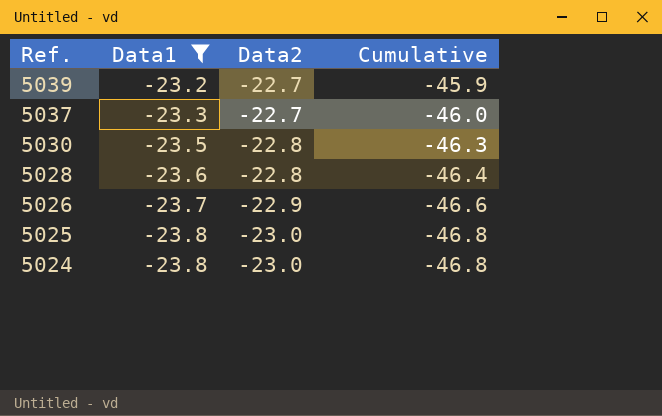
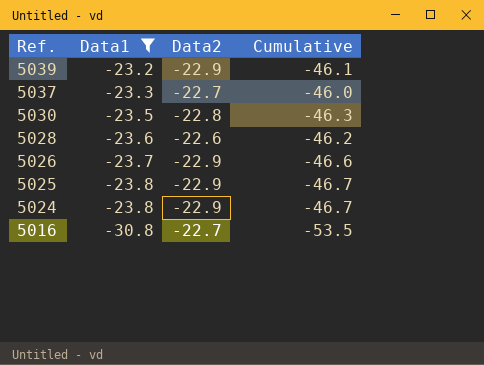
5039 | Data2: -22.7 -> -22.9
5039 | Cumulative: -45.9 -> -46.1
5028 | Data2: -22.8 -> -22.6
5028 | Cumulative: -46.4 -> -46.2
5025 | Data2: -23.0 -> -22.9
5025 | Cumulative: -46.8 -> -46.7
5024 | Data2: -23.0 -> -22.9
5024 | Cumulative: -46.8 -> -46.7
row 5016: none -> -30.8 | -22.7 | -53.5

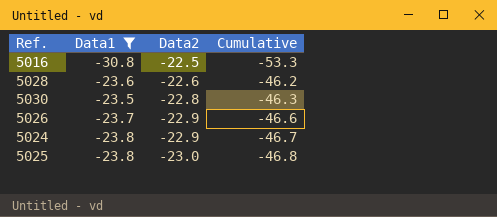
row order: Ref. descending -> Data2 descending
row 5039: -23.2 | -22.9 | -46.1 -> none
row 5037: -23.3 | -22.7 | -46.0 -> none
5016 | Data2: -22.7 -> -22.5
5016 | Cumulative: -53.5 -> -53.3
5025 | Data2: -22.9 -> -23.0
5025 | Cumulative: -46.7 -> -46.8

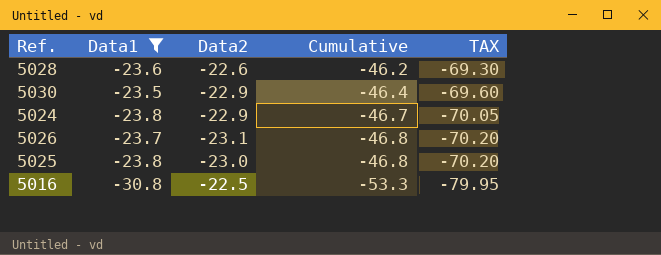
row order: Data2 descending -> Cumulative descending
column TAX | formula: none -> [Cumulative] * 1.5
5030 | Data2: -22.8 -> -22.9
5030 | Cumulative: -46.3 -> -46.4
5026 | Data2: -22.9 -> -23.1
5026 | Cumulative: -46.6 -> -46.8

